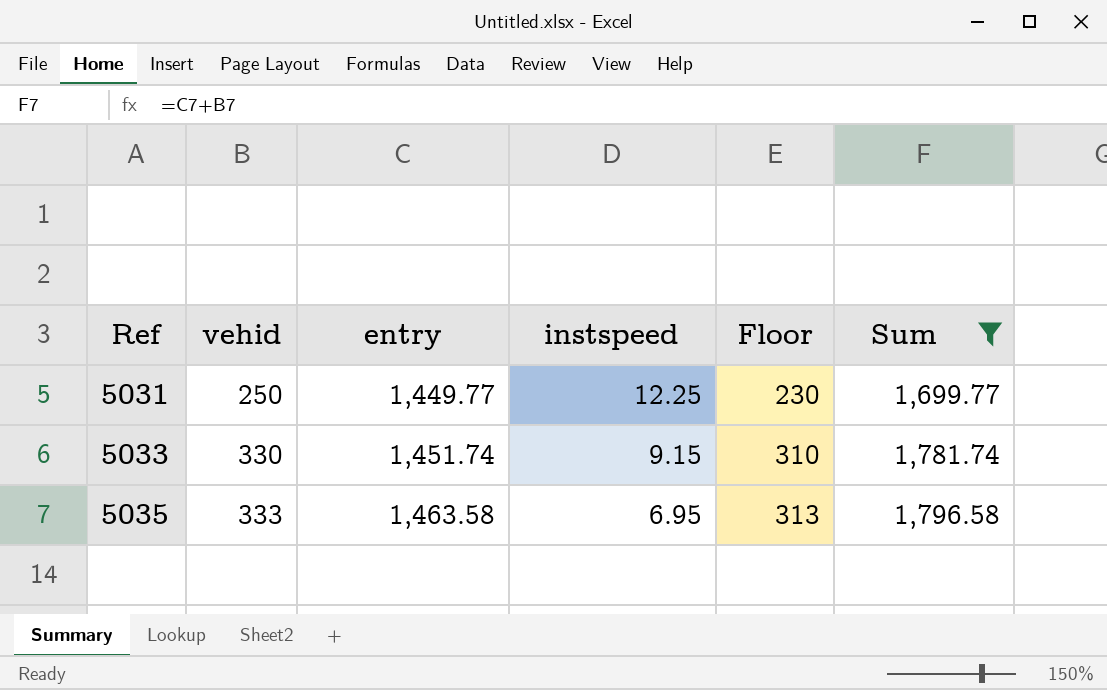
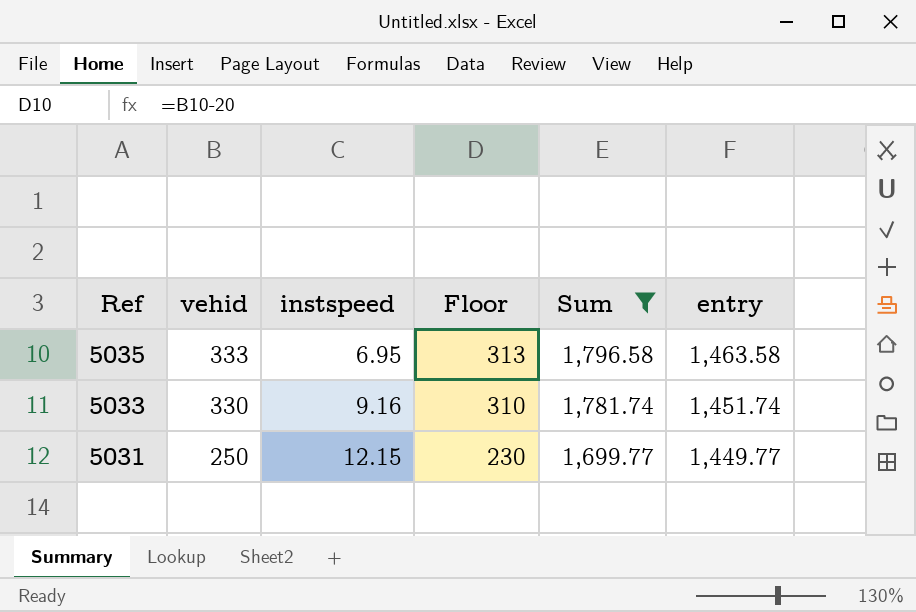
row order: Ref ascending -> Ref descending
column entry | position: 3 -> 6
5033 | instspeed: 9.15 -> 9.16
5031 | instspeed: 12.25 -> 12.15

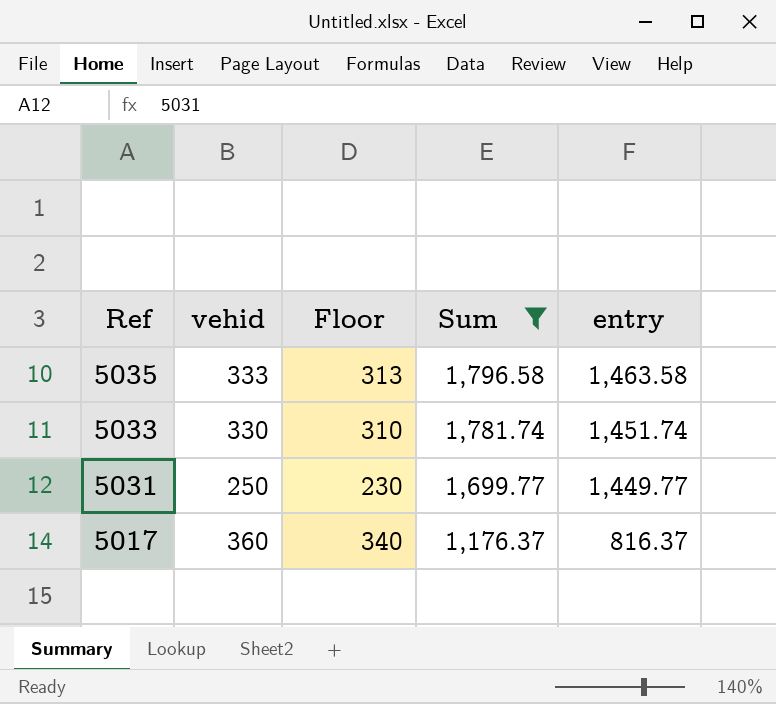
column instspeed | position: 3 -> none
row 5017: none -> 360 | 340 | 1,176.37 | 816.37

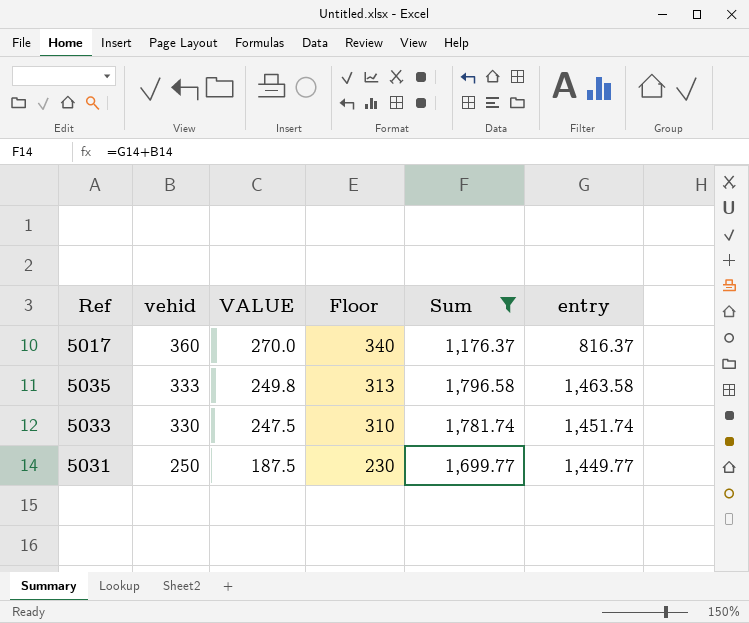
row order: Ref descending -> vehid descending
column VALUE | formula: none -> [vehid] * 0.75

